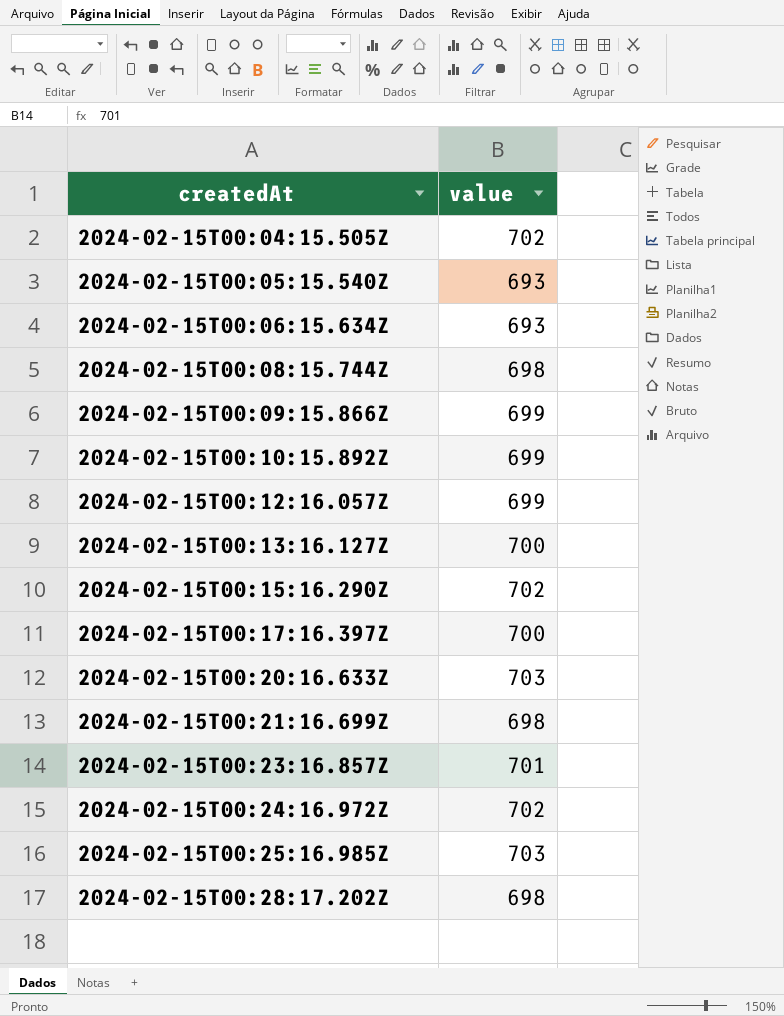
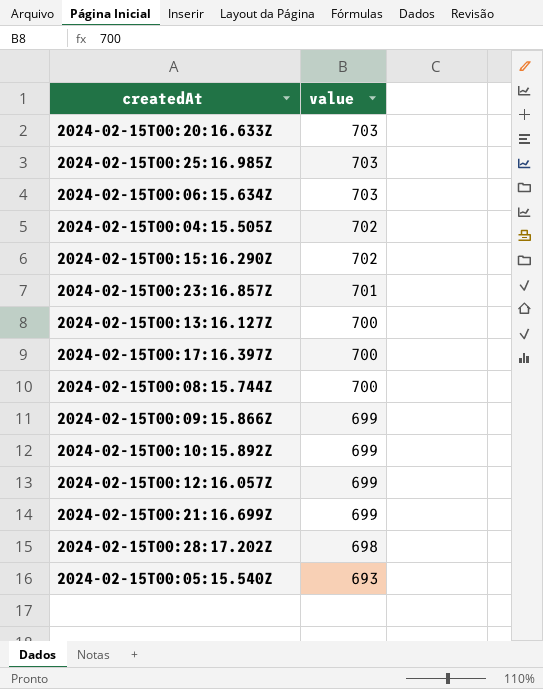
row order: createdAt ascending -> value descending
row 2024-02-15T00:24:16.972Z: 702 -> none
2024-02-15T00:06:15.634Z | value: 693 -> 703
2024-02-15T00:08:15.744Z | value: 698 -> 700
2024-02-15T00:21:16.699Z | value: 698 -> 699

